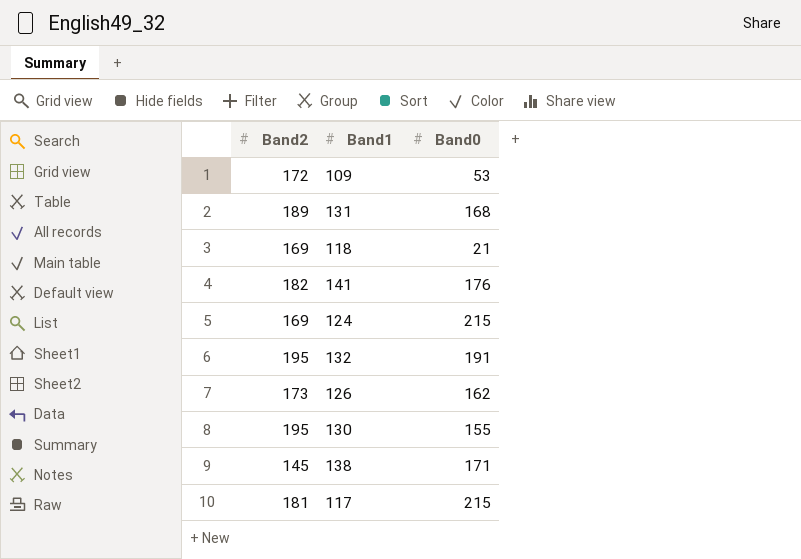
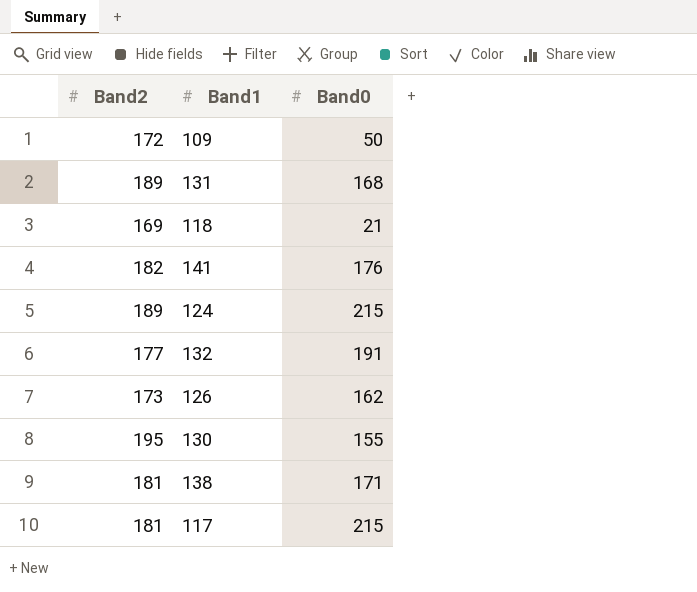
109 | Band0: 53 -> 50
124 | Band2: 169 -> 189
132 | Band2: 195 -> 177
138 | Band2: 145 -> 181

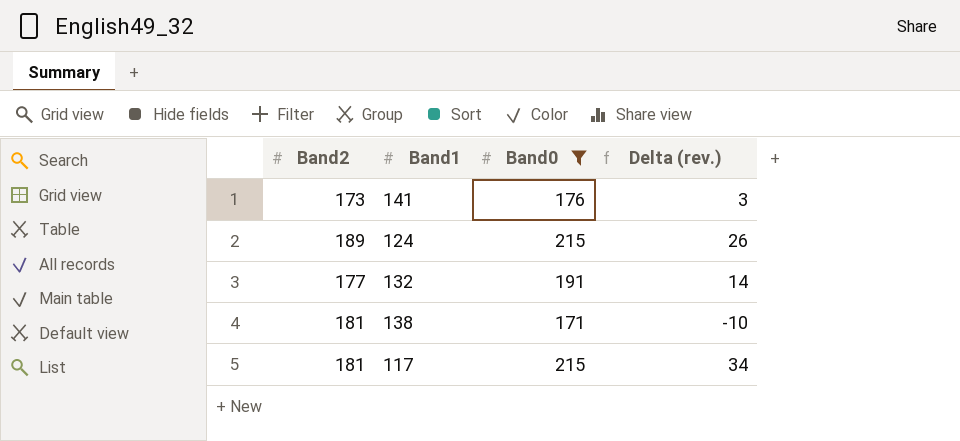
filter: none -> Band0 >= 171
column Delta (rev.) | formula: none -> [Band0] - [Band2]
141 | Band2: 182 -> 173

